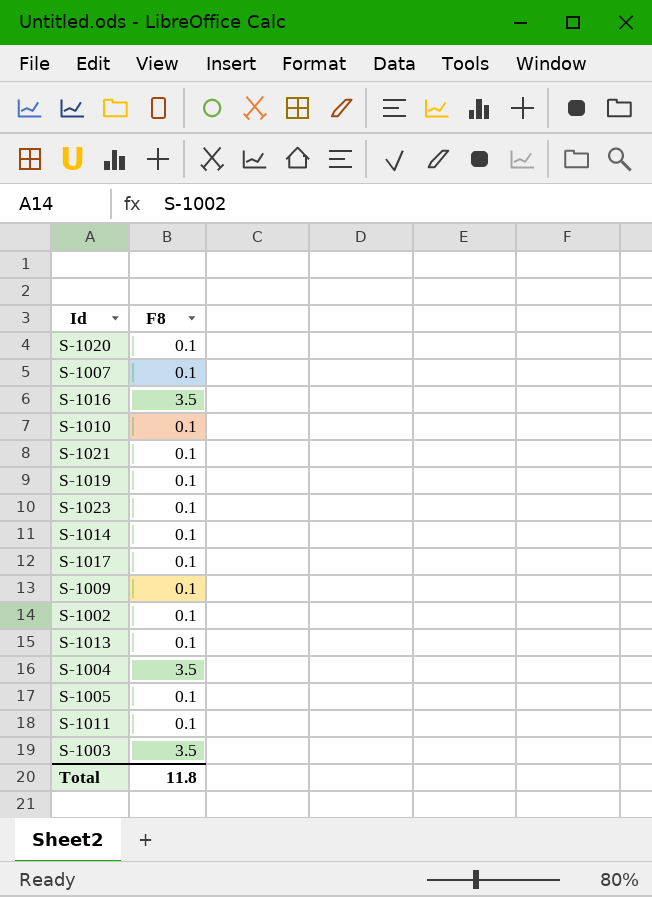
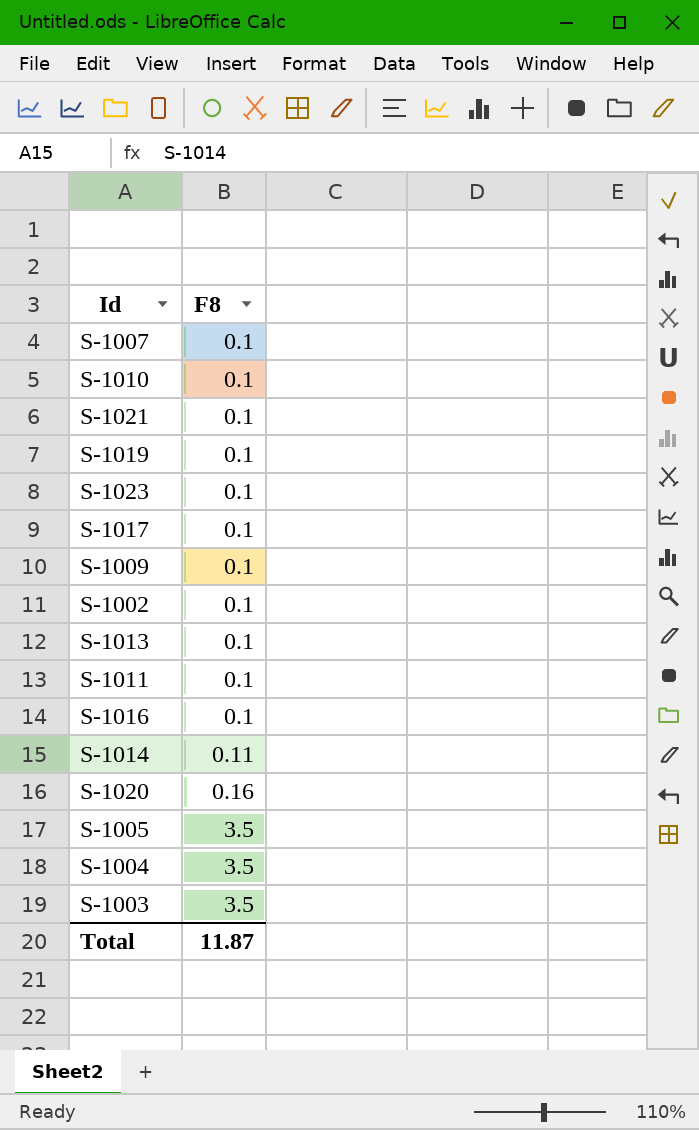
row order: none -> F8 ascending
S-1016 | F8: 3.5 -> 0.1
S-1014 | F8: 0.1 -> 0.11
S-1020 | F8: 0.1 -> 0.16
S-1005 | F8: 0.1 -> 3.5
Total | F8: 11.8 -> 11.87

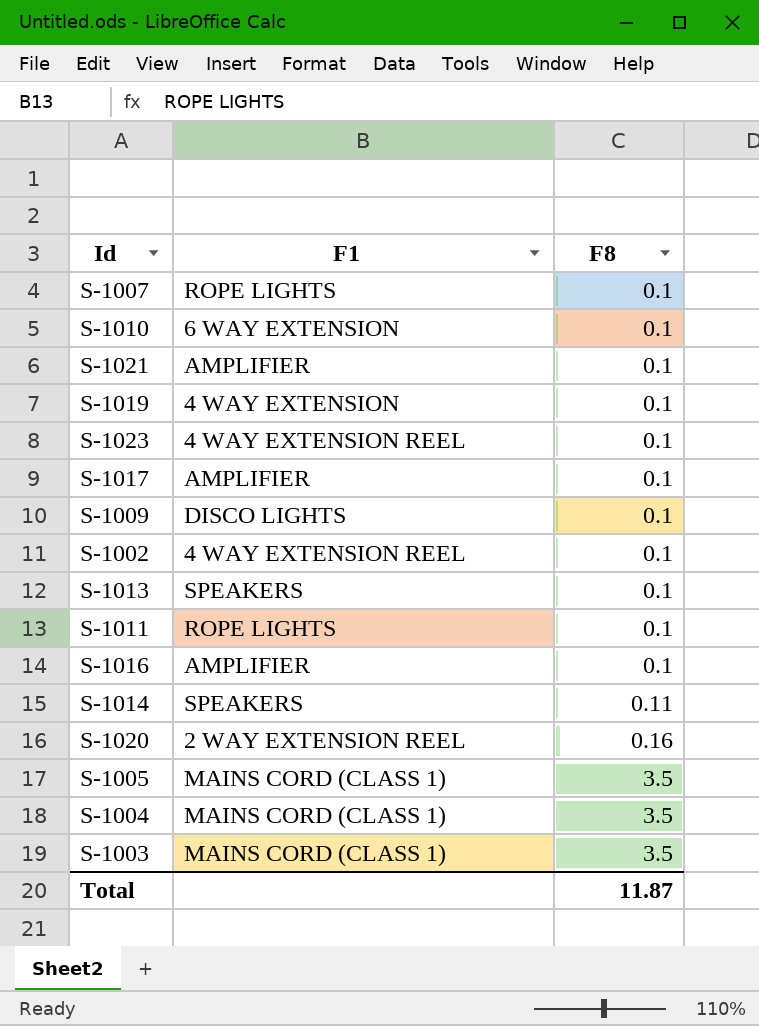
column F1 | position: none -> 2

